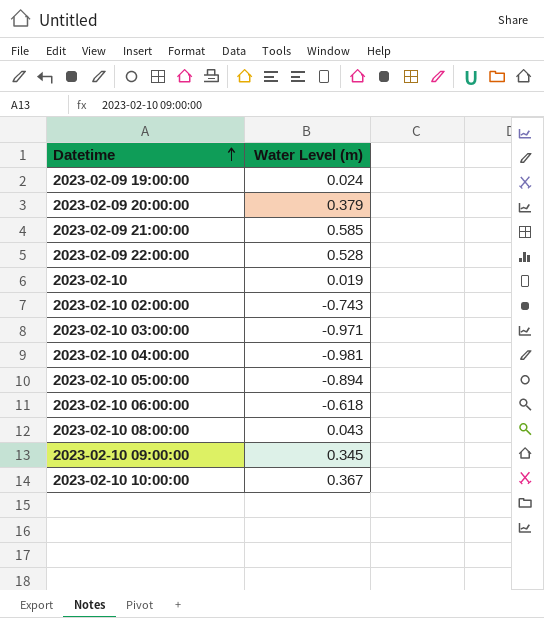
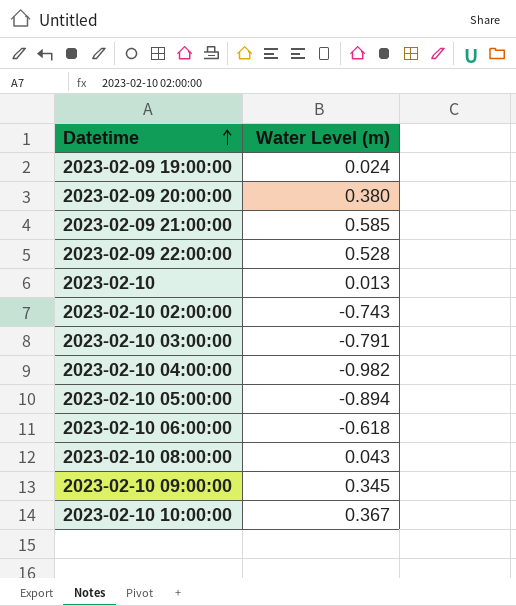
2023-02-09 20:00:00 | Water Level (m): 0.379 -> 0.380
2023-02-10 | Water Level (m): 0.019 -> 0.013
2023-02-10 03:00:00 | Water Level (m): -0.971 -> -0.791
2023-02-10 04:00:00 | Water Level (m): -0.981 -> -0.982

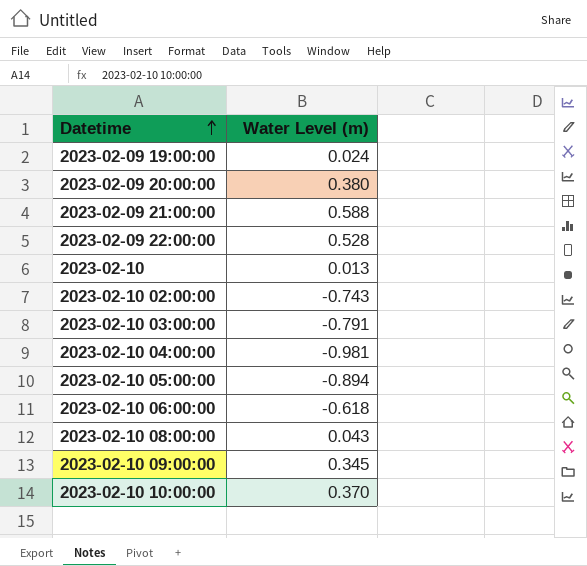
2023-02-09 21:00:00 | Water Level (m): 0.585 -> 0.588
2023-02-10 04:00:00 | Water Level (m): -0.982 -> -0.981
2023-02-10 10:00:00 | Water Level (m): 0.367 -> 0.370

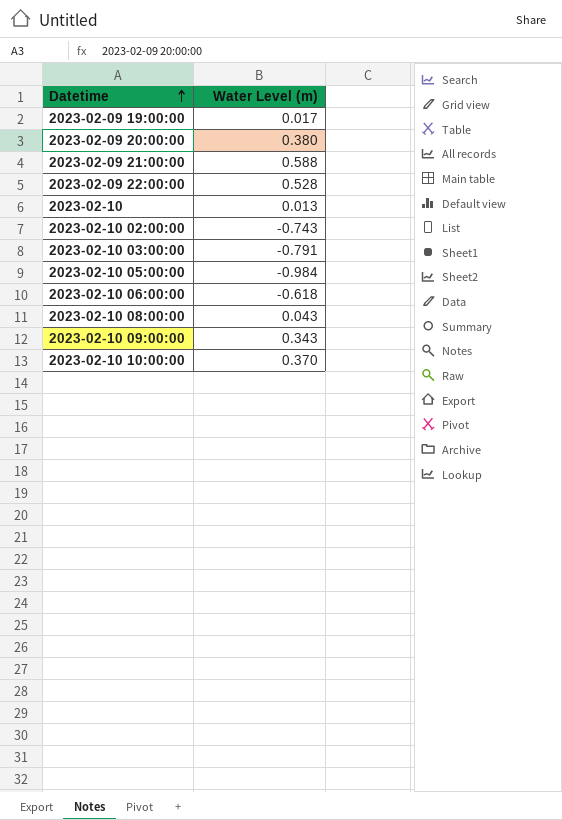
row 2023-02-10 04:00:00: -0.981 -> none
2023-02-09 19:00:00 | Water Level (m): 0.024 -> 0.017
2023-02-10 05:00:00 | Water Level (m): -0.894 -> -0.984
2023-02-10 09:00:00 | Water Level (m): 0.345 -> 0.343

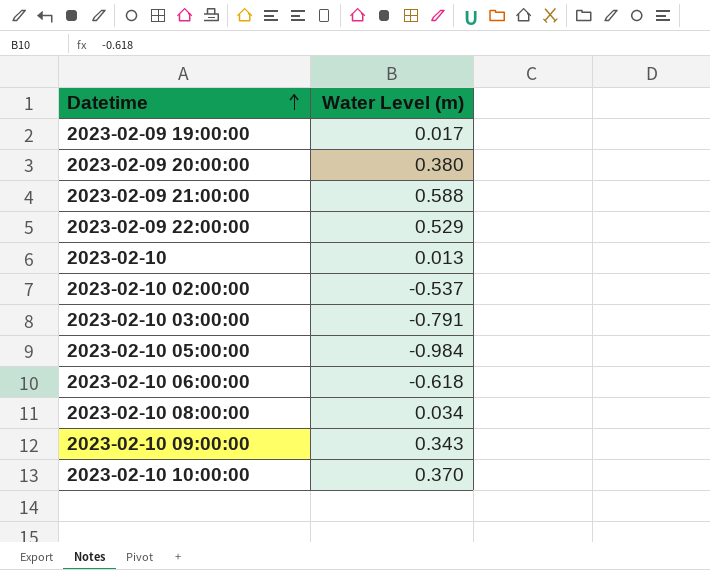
2023-02-09 22:00:00 | Water Level (m): 0.528 -> 0.529
2023-02-10 02:00:00 | Water Level (m): -0.743 -> -0.537
2023-02-10 08:00:00 | Water Level (m): 0.043 -> 0.034

